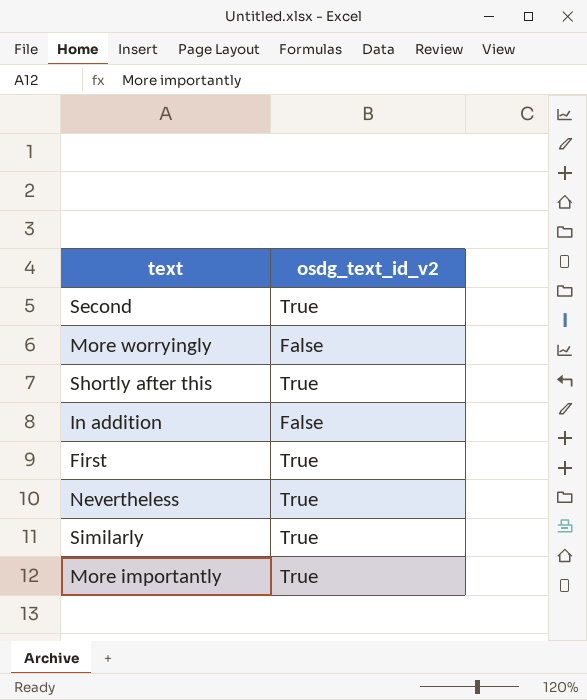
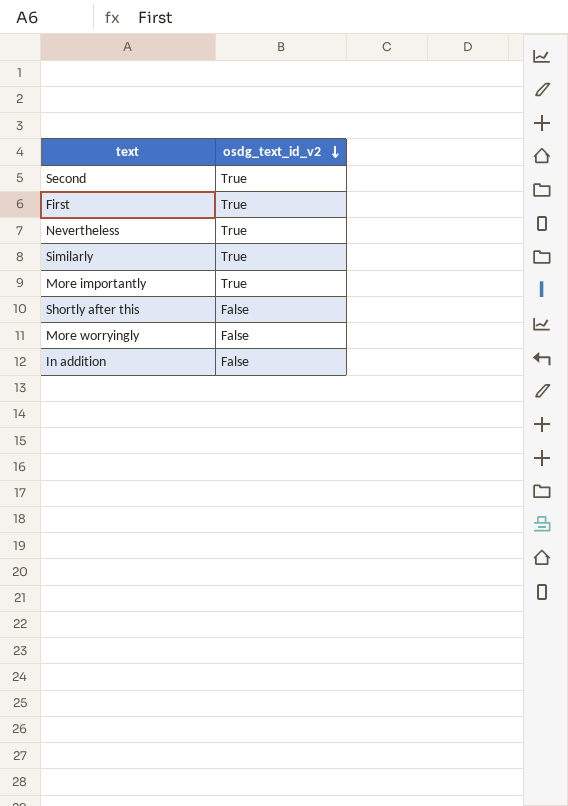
row order: none -> osdg_text_id_v2 descending
Shortly after this | osdg_text_id_v2: True -> False

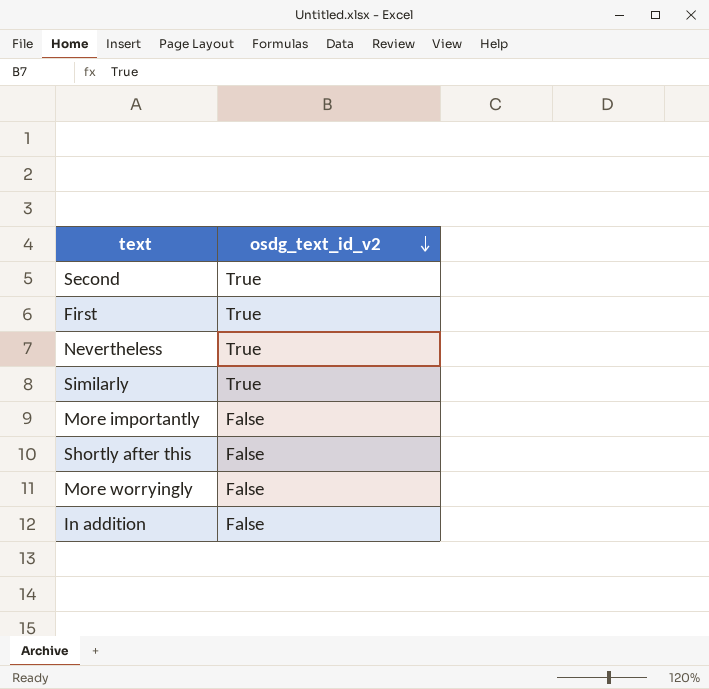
More importantly | osdg_text_id_v2: True -> False

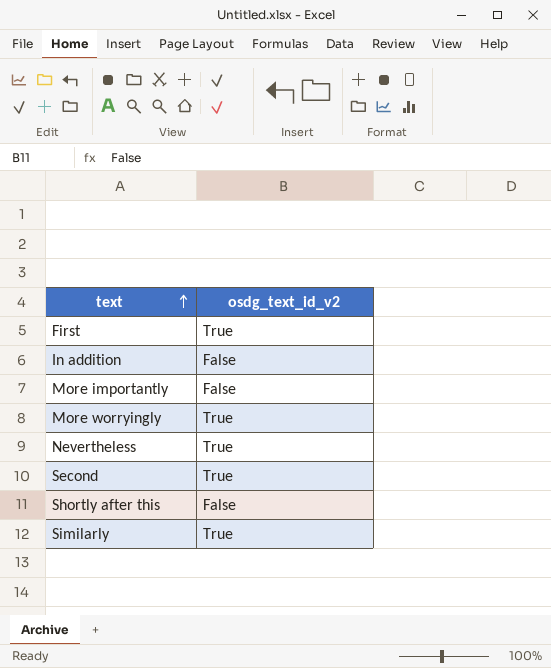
row order: osdg_text_id_v2 descending -> text ascending
More worryingly | osdg_text_id_v2: False -> True

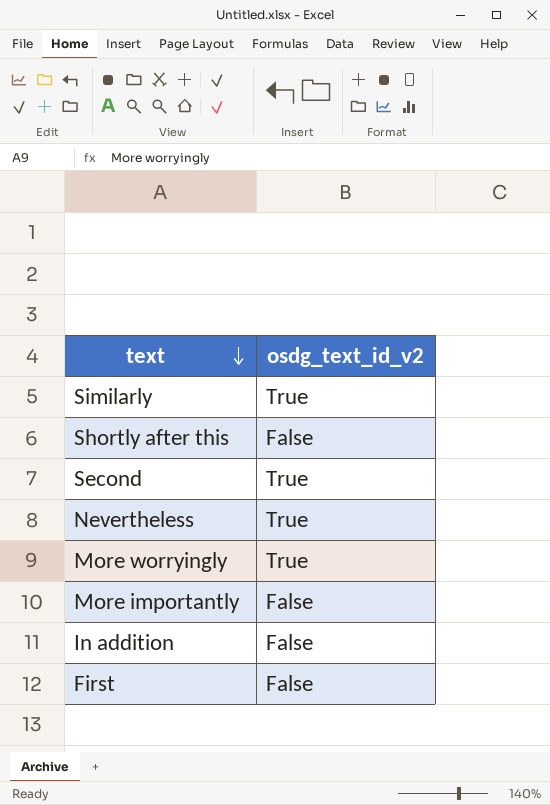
row order: text ascending -> text descending
First | osdg_text_id_v2: True -> False

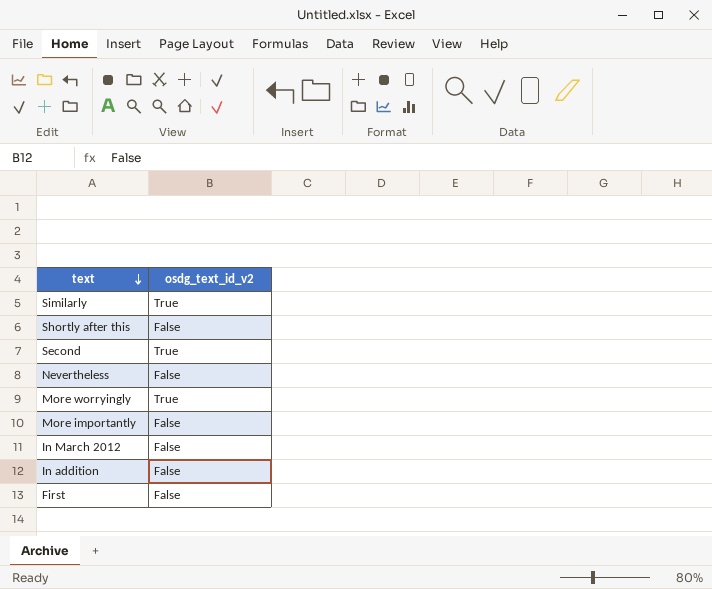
Nevertheless | osdg_text_id_v2: True -> False
row In March 2012: none -> False

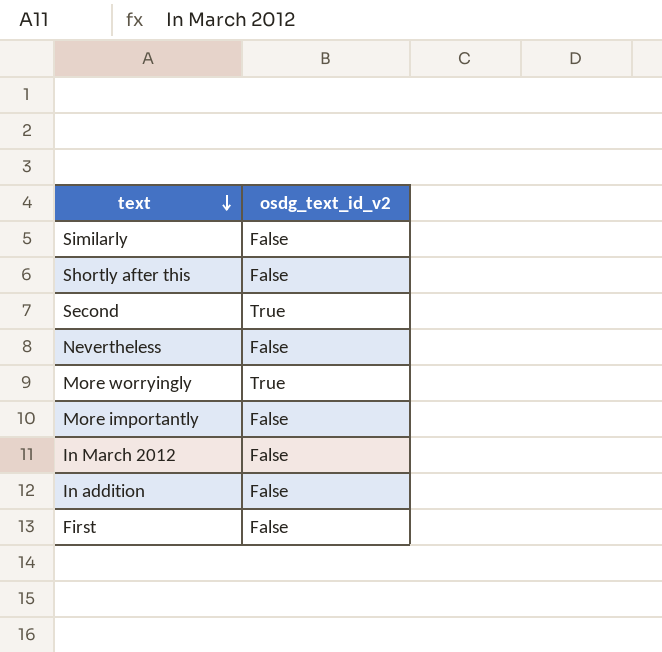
Similarly | osdg_text_id_v2: True -> False

